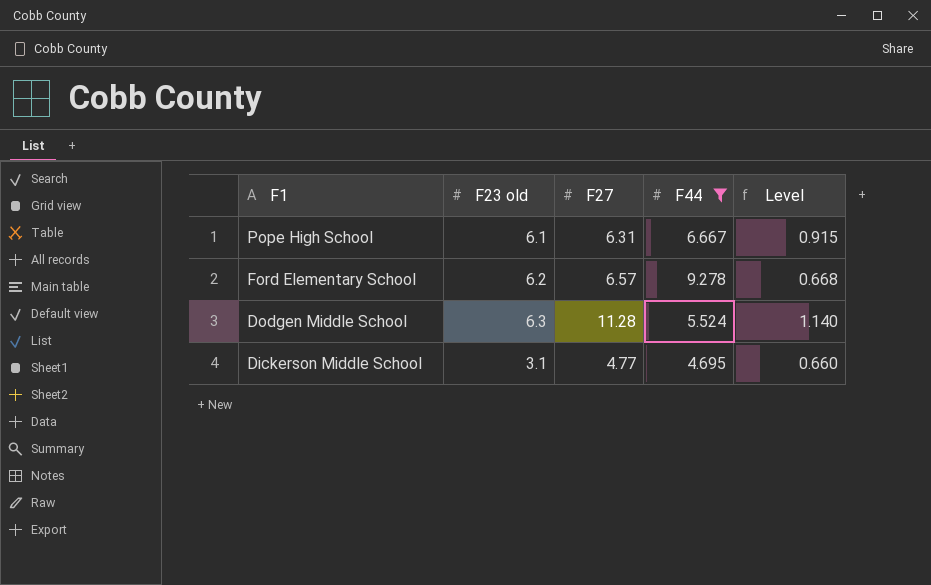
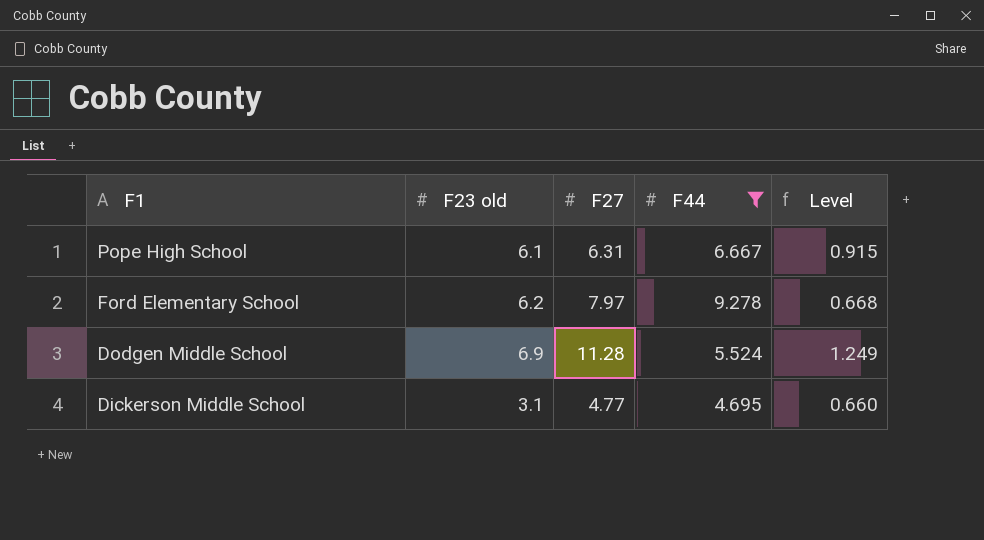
Ford Elementary School | F27: 6.57 -> 7.97
Dodgen Middle School | F23 old: 6.3 -> 6.9
Dodgen Middle School | Level: 1.140 -> 1.249

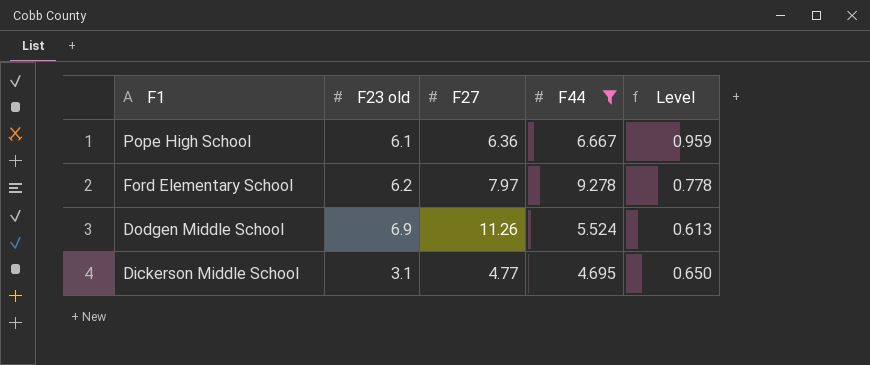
column Level | formula: [F23 old] / [F44] -> [F23 old] / [F27]
Pope High School | F27: 6.31 -> 6.36
Dodgen Middle School | F27: 11.28 -> 11.26

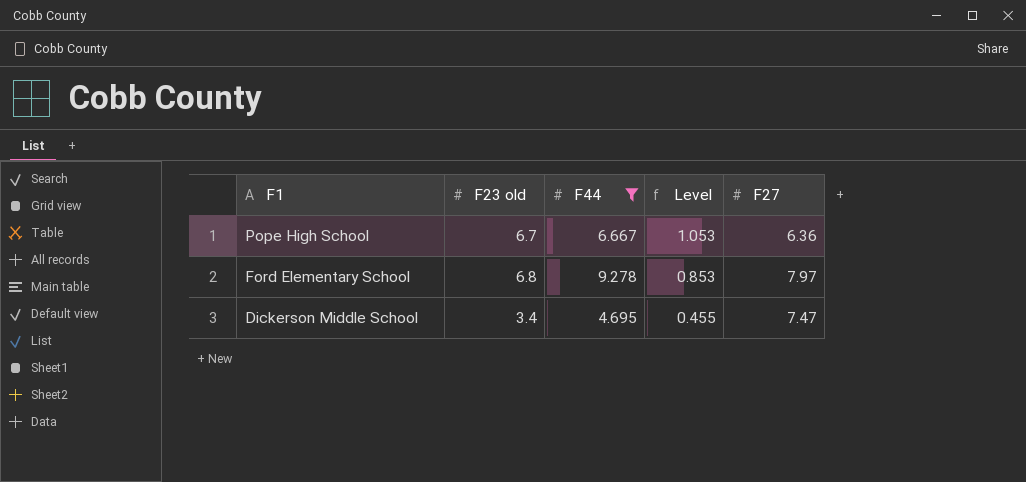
column F27 | position: 3 -> 5
row Dodgen Middle School: 6.9 | 11.26 | 5.524 | 0.613 -> none
Pope High School | F23 old: 6.1 -> 6.7
Pope High School | Level: 0.959 -> 1.053
Ford Elementary School | F23 old: 6.2 -> 6.8
Ford Elementary School | Level: 0.778 -> 0.853
Dickerson Middle School | F23 old: 3.1 -> 3.4
Dickerson Middle School | Level: 0.650 -> 0.455
Dickerson Middle School | F27: 4.77 -> 7.47

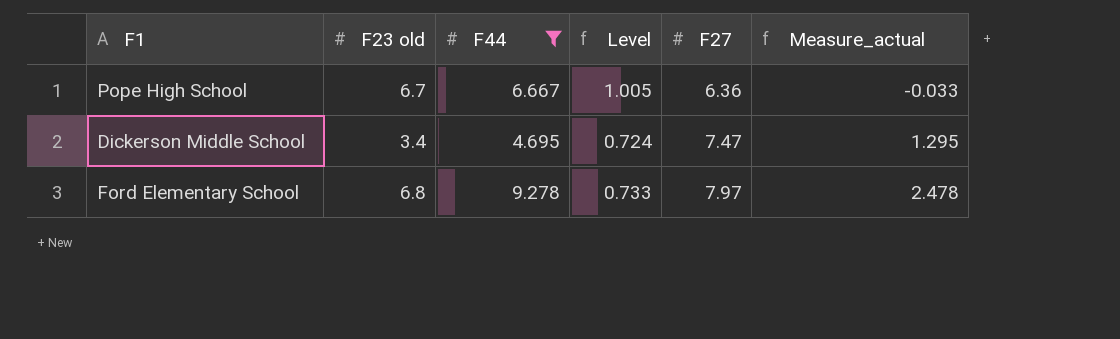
row order: F1 descending -> F27 ascending
column Level | formula: [F23 old] / [F27] -> [F23 old] / [F44]
column Measure_actual | formula: none -> [F44] - [F23 old]

